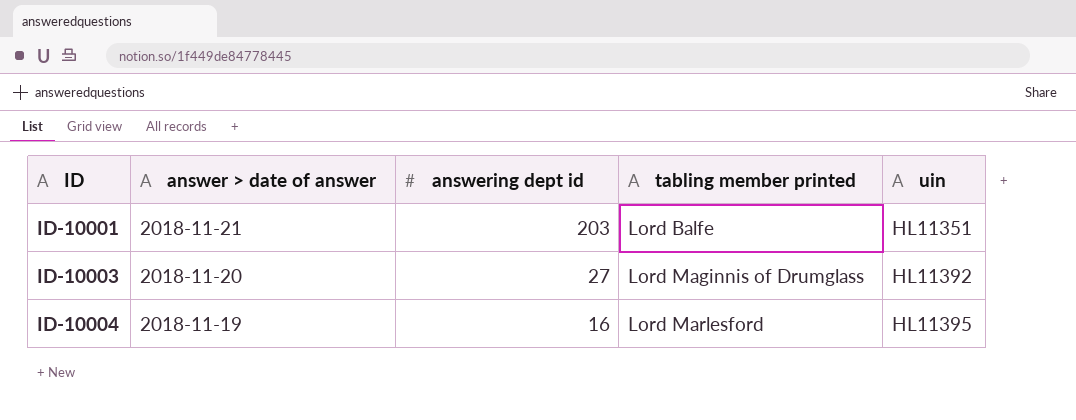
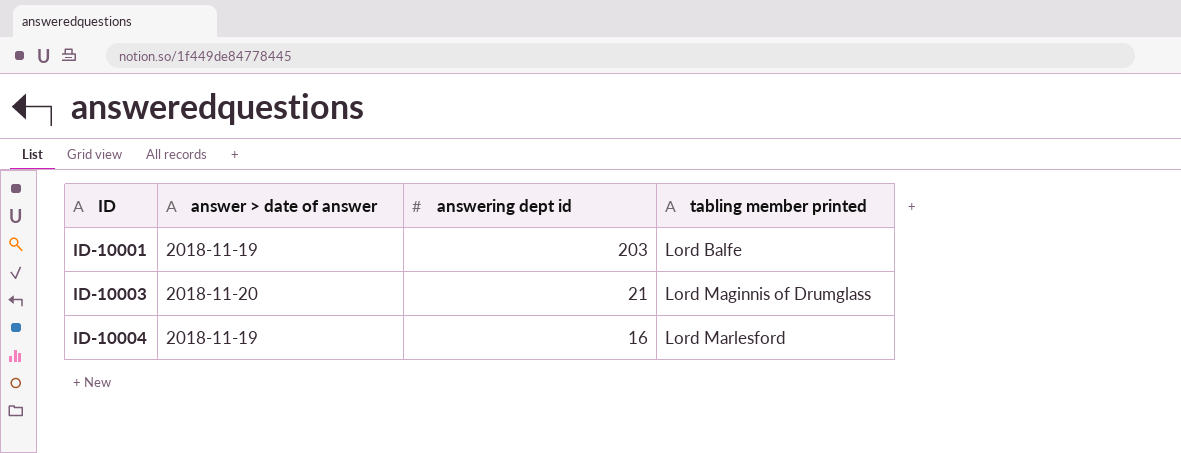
column uin | position: 5 -> none
ID-10001 | answer > date of answer: 2018-11-21 -> 2018-11-19
ID-10003 | answering dept id: 27 -> 21

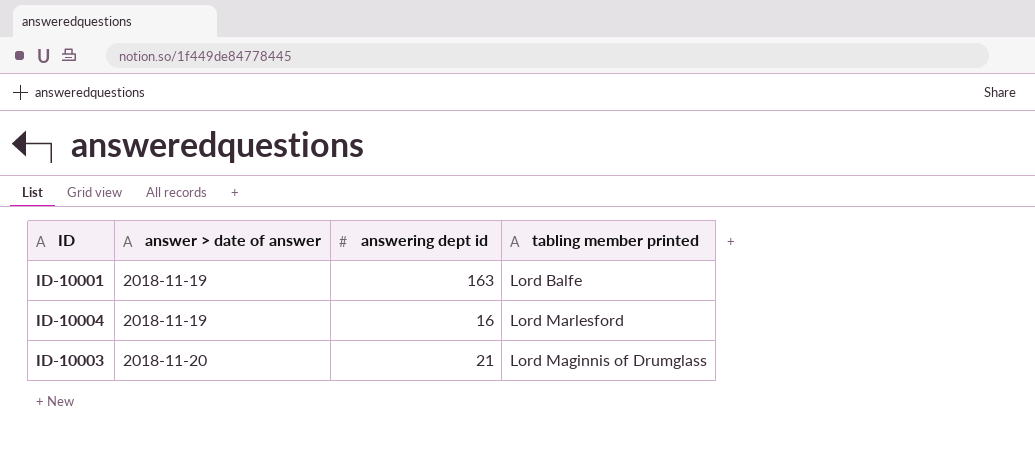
row order: ID ascending -> answer > date of answer ascending
ID-10001 | answering dept id: 203 -> 163

